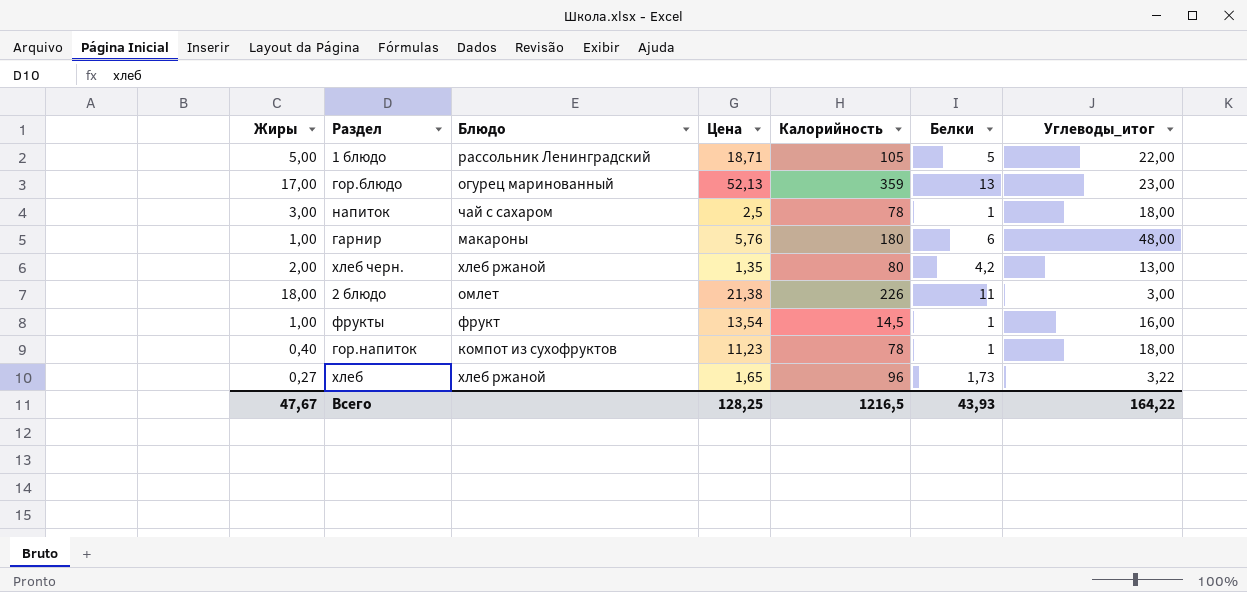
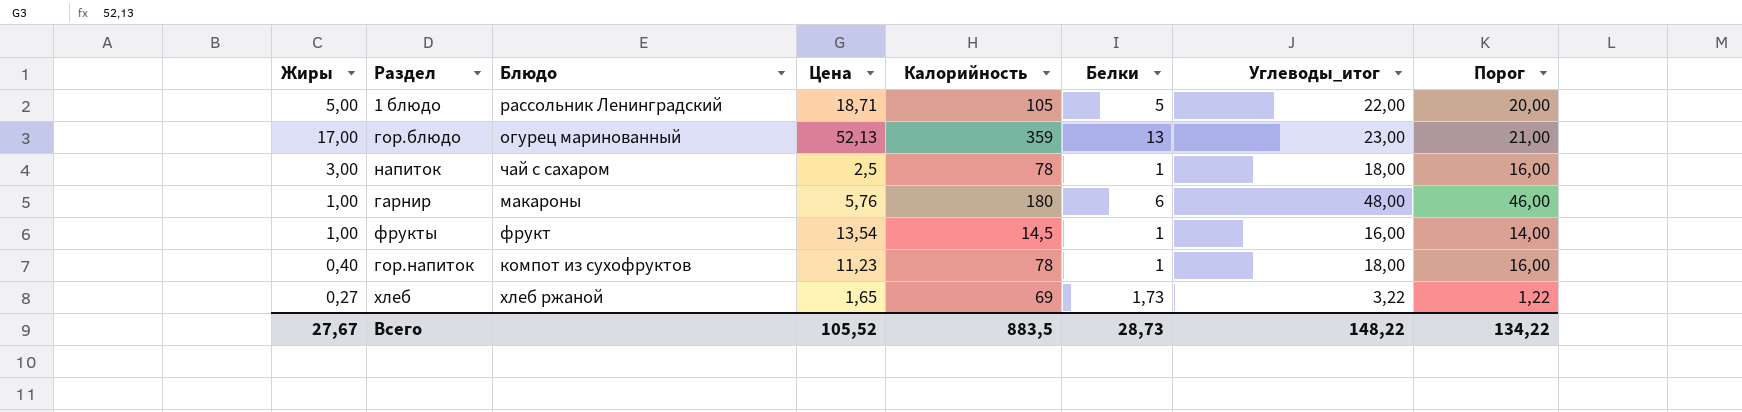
column Порог | formula: none -> [Углеводы_итог] - 2
row хлеб черн.: 2,00 | хлеб ржаной | 1,35 | 80 | 4,2 | 13,00 -> none
row 2 блюдо: 18,00 | омлет | 21,38 | 226 | 11 | 3,00 -> none
хлеб | Калорийность: 96 -> 69
Всего | Жиры: 47,67 -> 27,67
Всего | Цена: 128,25 -> 105,52
Всего | Калорийность: 1216,5 -> 883,5
Всего | Белки: 43,93 -> 28,73
Всего | Углеводы_итог: 164,22 -> 148,22

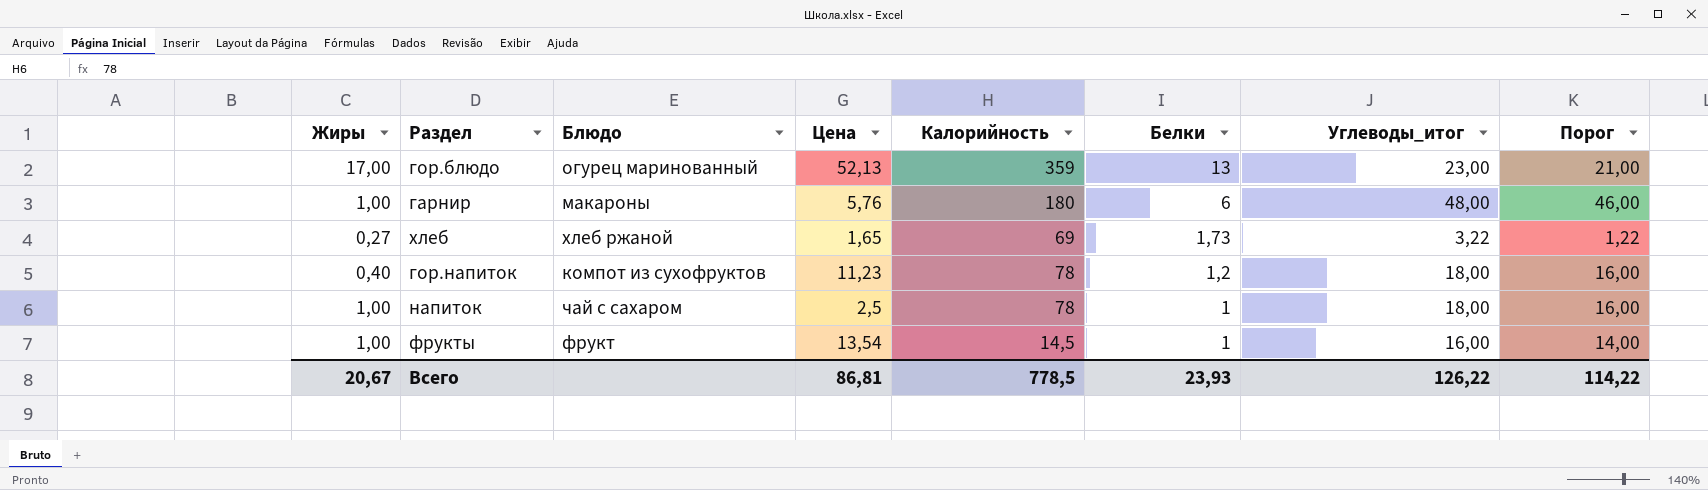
row order: none -> Белки descending
row 1 блюдо: 5,00 | рассольник Ленинградский | 18,71 | 105 | 5 | 22,00 | 20,00 -> none
гор.напиток | Белки: 1 -> 1,2
напиток | Жиры: 3,00 -> 1,00
Всего | Жиры: 27,67 -> 20,67
Всего | Цена: 105,52 -> 86,81
Всего | Калорийность: 883,5 -> 778,5
Всего | Белки: 28,73 -> 23,93
Всего | Углеводы_итог: 148,22 -> 126,22
Всего | Порог: 134,22 -> 114,22

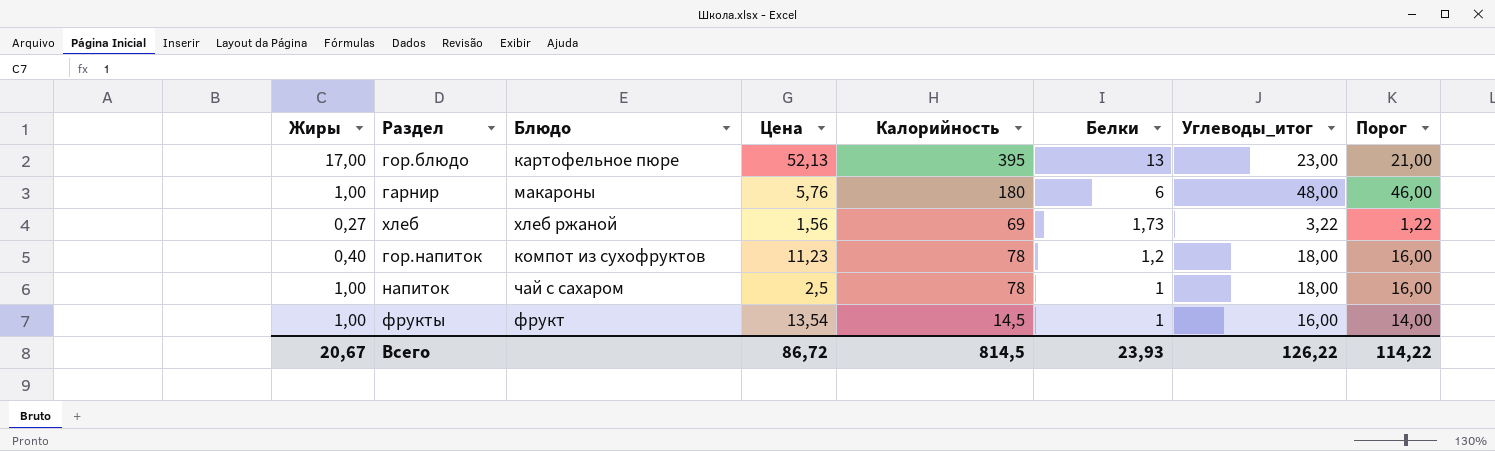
гор.блюдо | Блюдо: огурец маринованный -> картофельное пюре
гор.блюдо | Калорийность: 359 -> 395
хлеб | Цена: 1,65 -> 1,56
Всего | Цена: 86,81 -> 86,72
Всего | Калорийность: 778,5 -> 814,5

